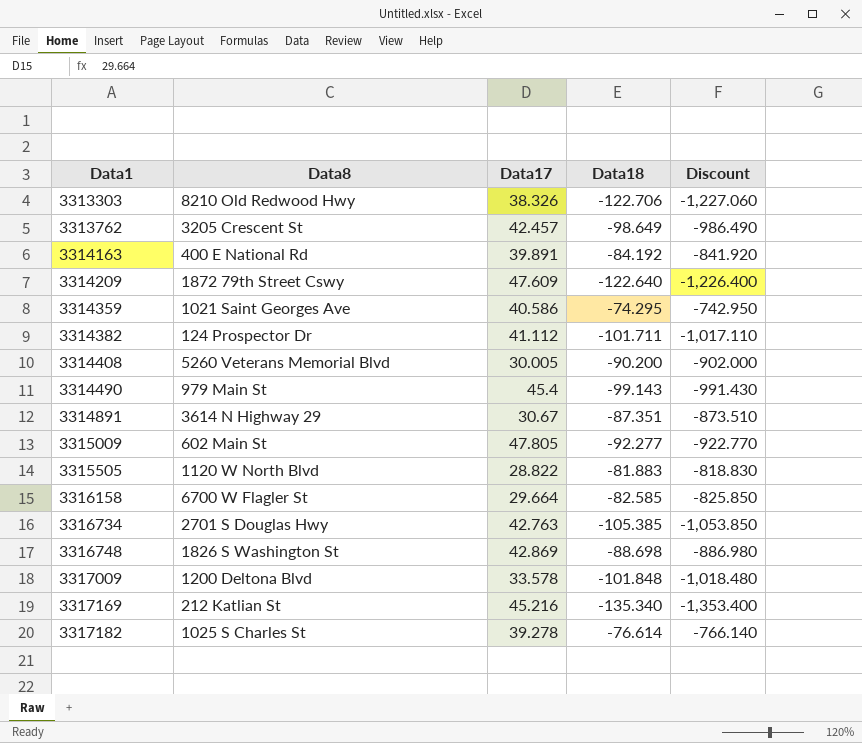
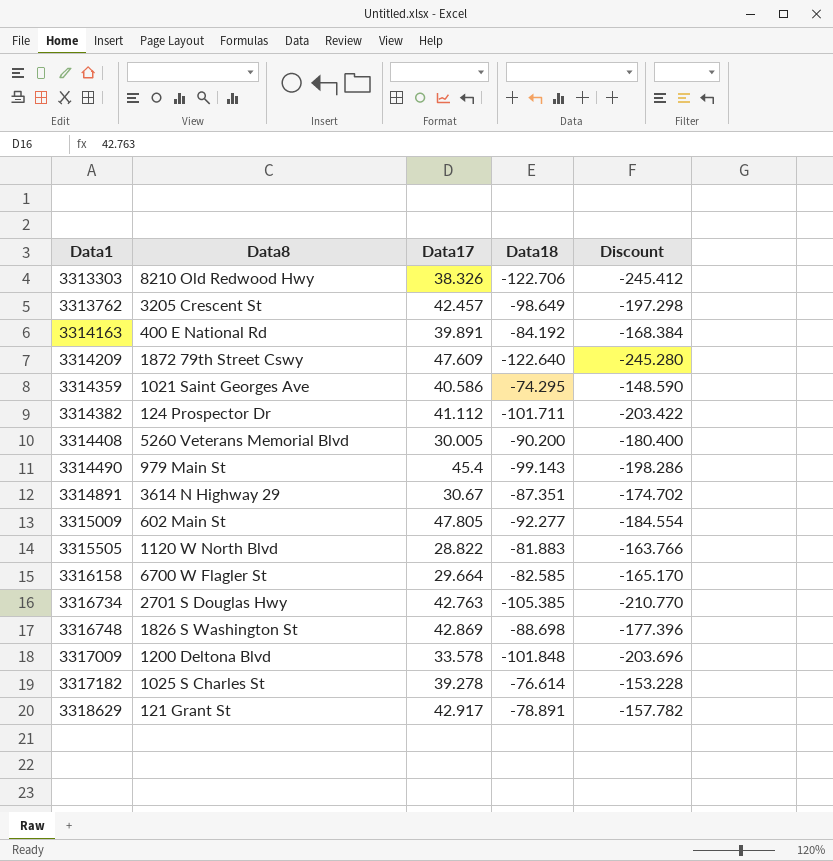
column Discount | formula: [Data18] * 10 -> [Data18] * 2
row 3317169: 212 Katlian St | 45.216 | -135.340 | -1,353.400 -> none
row 3318629: none -> 121 Grant St | 42.917 | -78.891 | -157.782

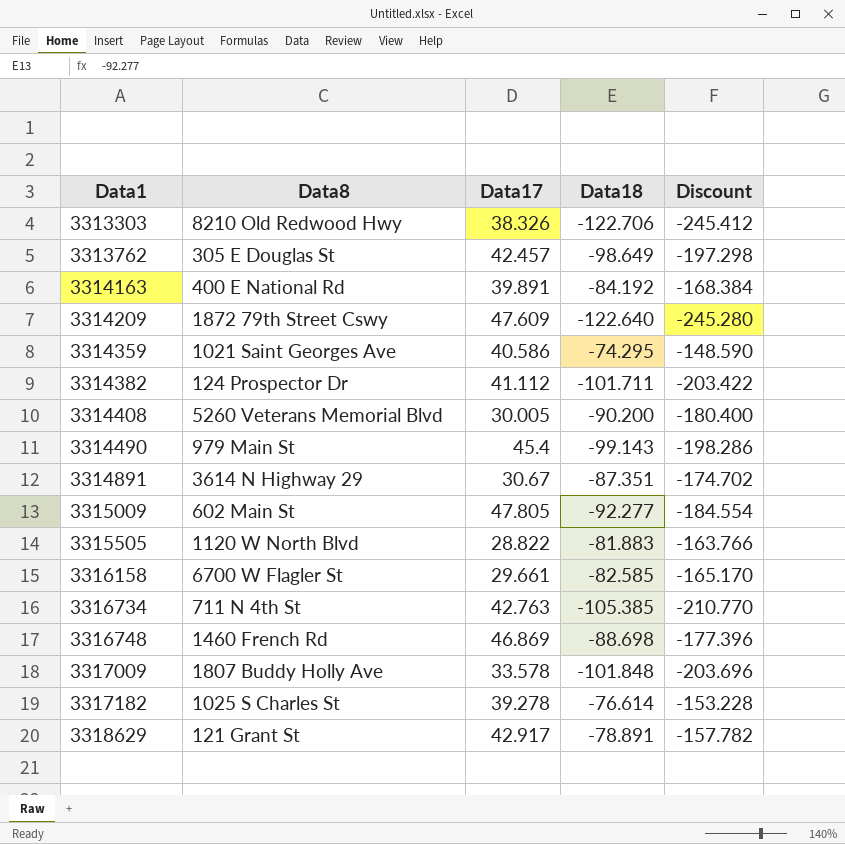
3313762 | Data8: 3205 Crescent St -> 305 E Douglas St
3316158 | Data17: 29.664 -> 29.661
3316734 | Data8: 2701 S Douglas Hwy -> 711 N 4th St
3316748 | Data8: 1826 S Washington St -> 1460 French Rd
3316748 | Data17: 42.869 -> 46.869
3317009 | Data8: 1200 Deltona Blvd -> 1807 Buddy Holly Ave

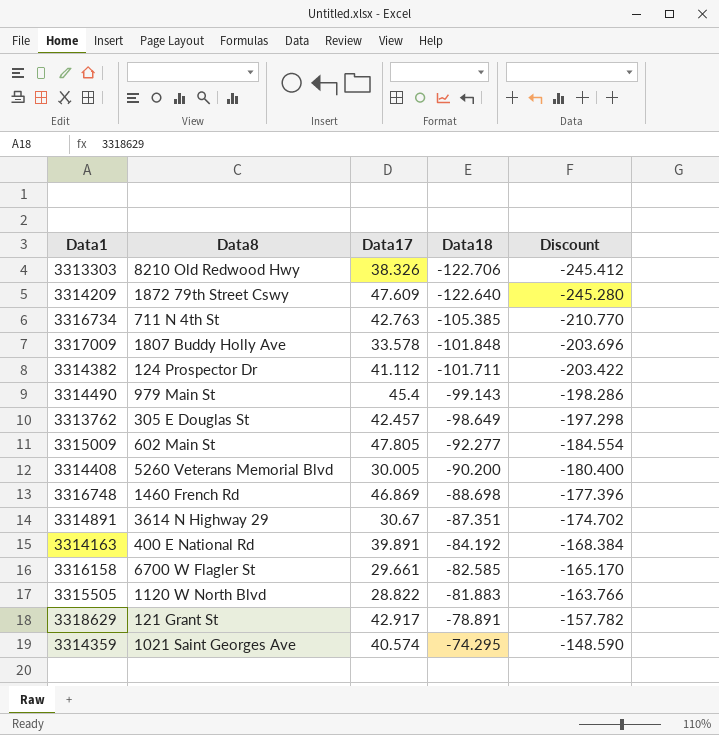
row order: Data1 ascending -> Data18 ascending
row 3317182: 1025 S Charles St | 39.278 | -76.614 | -153.228 -> none
3314359 | Data17: 40.586 -> 40.574

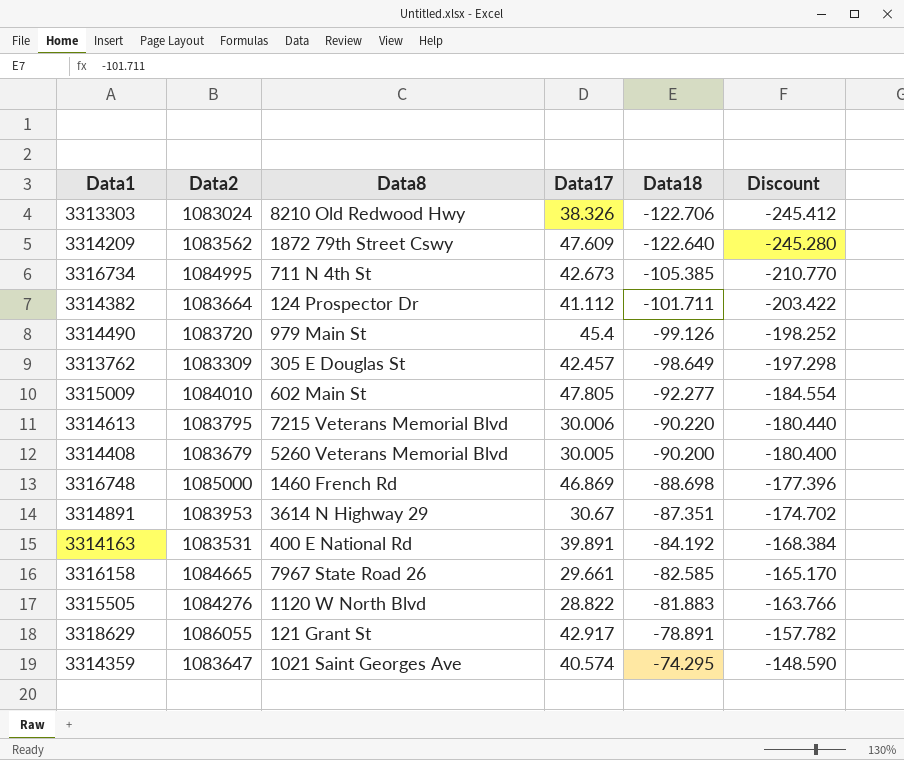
column Data2 | position: none -> 2
row 3317009: 1807 Buddy Holly Ave | 33.578 | -101.848 | -203.696 -> none
3316734 | Data17: 42.763 -> 42.673
3314490 | Data18: -99.143 -> -99.126
3314490 | Discount: -198.286 -> -198.252
row 3314613: none -> 1083795 | 7215 Veterans Memorial Blvd | 30.006 | -90.220 | -180.440
3316158 | Data8: 6700 W Flagler St -> 7967 State Road 26

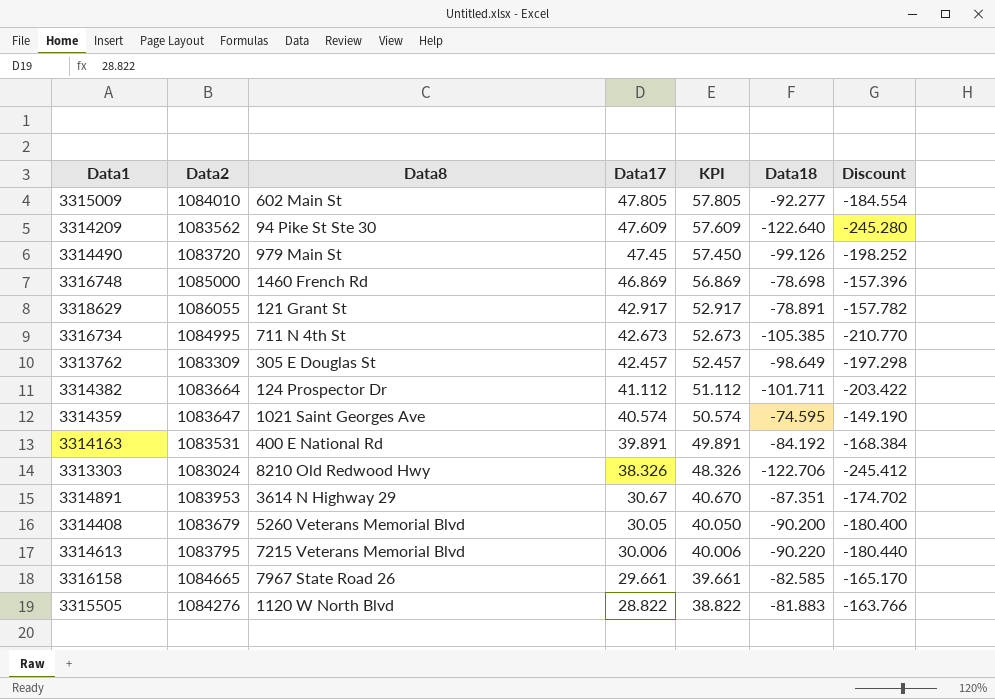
row order: Data18 ascending -> Data17 descending
column KPI | formula: none -> [Data17] + 10
3314209 | Data8: 1872 79th Street Cswy -> 94 Pike St Ste 30
3314490 | Data17: 45.4 -> 47.45
3316748 | Data18: -88.698 -> -78.698
3316748 | Discount: -177.396 -> -157.396
3314359 | Data18: -74.295 -> -74.595
3314359 | Discount: -148.590 -> -149.190
3314408 | Data17: 30.005 -> 30.05

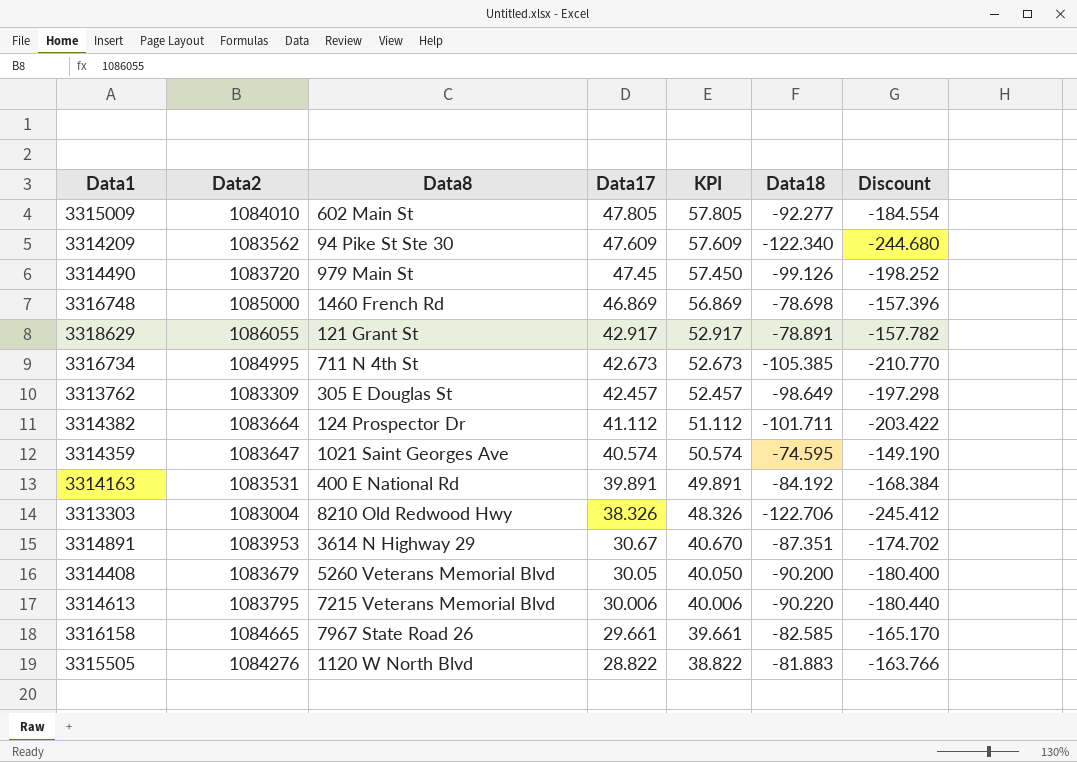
3314209 | Data18: -122.640 -> -122.340
3314209 | Discount: -245.280 -> -244.680
3313303 | Data2: 1083024 -> 1083004

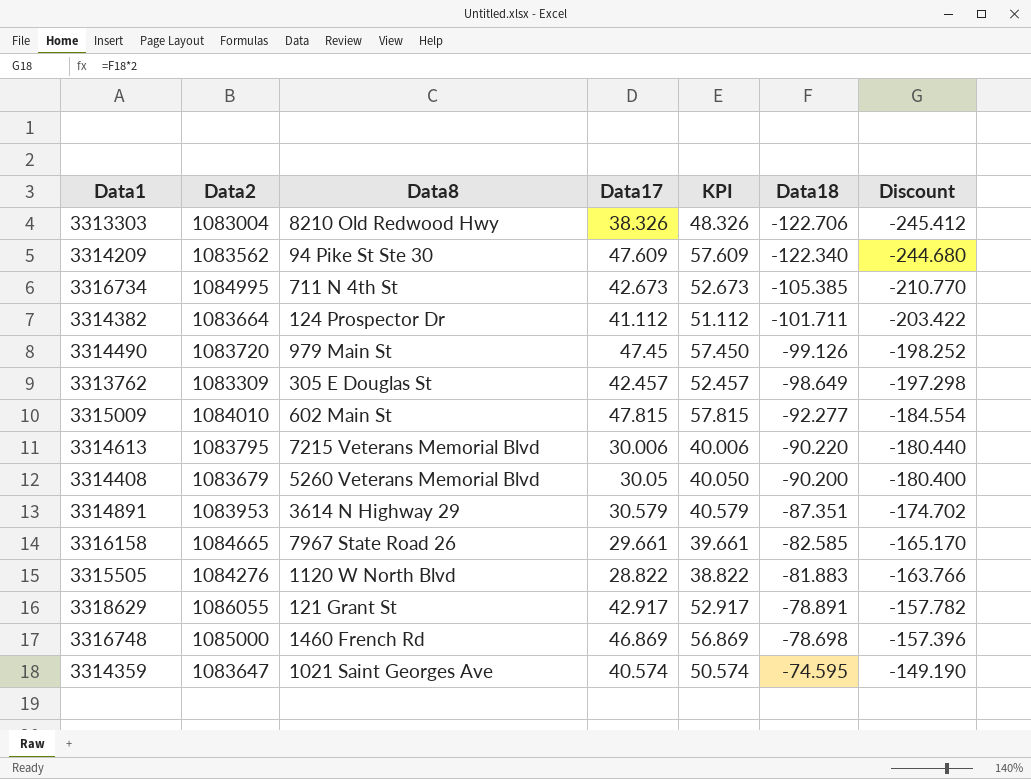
row order: Data17 descending -> Data18 ascending
row 3314163: 1083531 | 400 E National Rd | 39.891 | 49.891 | -84.192 | -168.384 -> none
3315009 | Data17: 47.805 -> 47.815
3315009 | KPI: 57.805 -> 57.815
3314891 | Data17: 30.67 -> 30.579
3314891 | KPI: 40.670 -> 40.579

